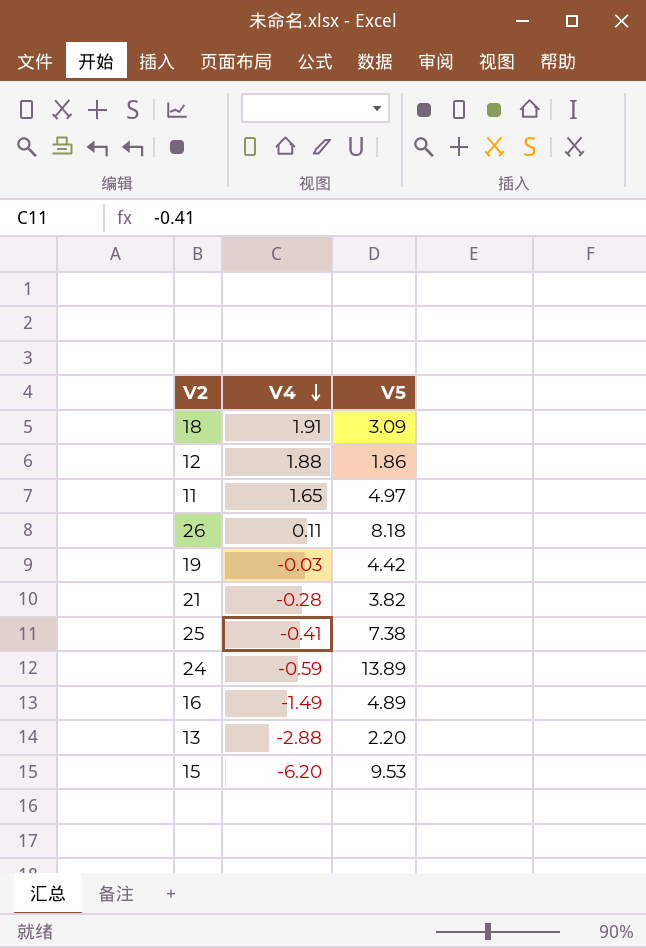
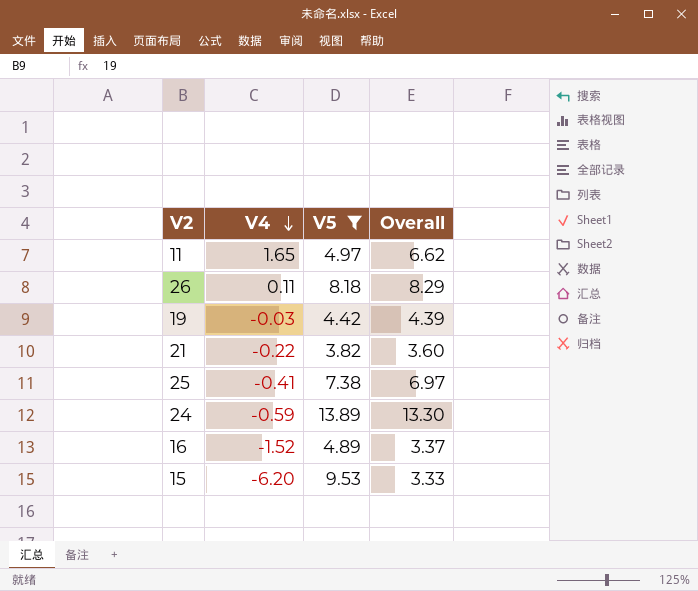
filter: none -> V5 >= 3.82
column Overall | formula: none -> [V4] + [V5]
21 | V4: -0.28 -> -0.22
16 | V4: -1.49 -> -1.52

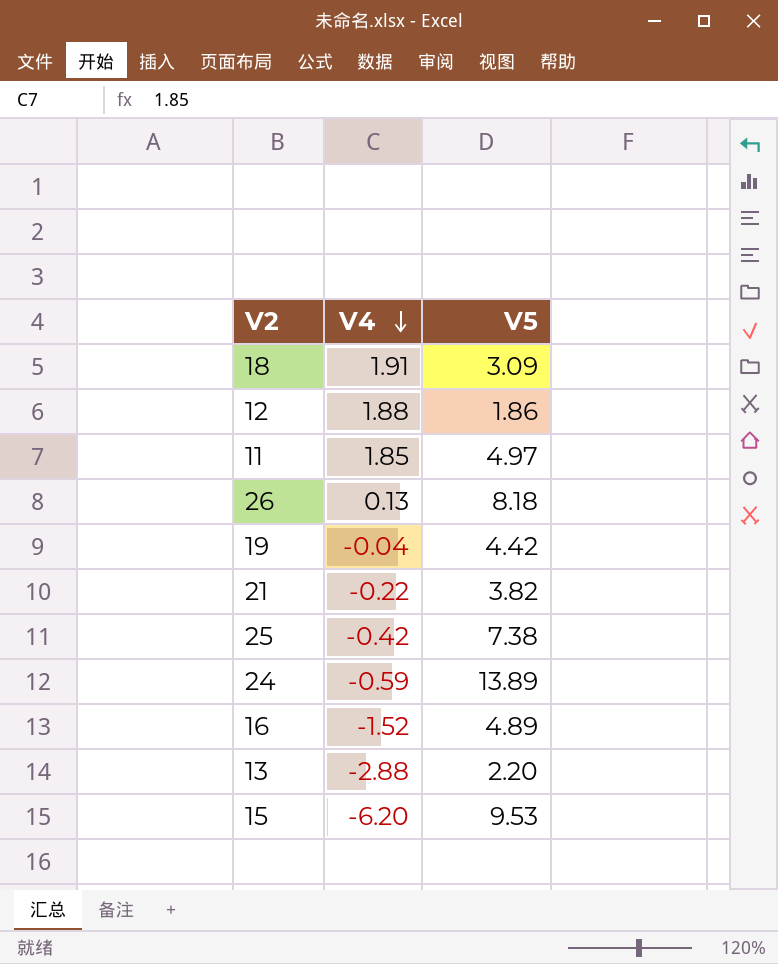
filter: V5 >= 3.82 -> none
column Overall | formula: [V4] + [V5] -> none
11 | V4: 1.65 -> 1.85
26 | V4: 0.11 -> 0.13
19 | V4: -0.03 -> -0.04
25 | V4: -0.41 -> -0.42

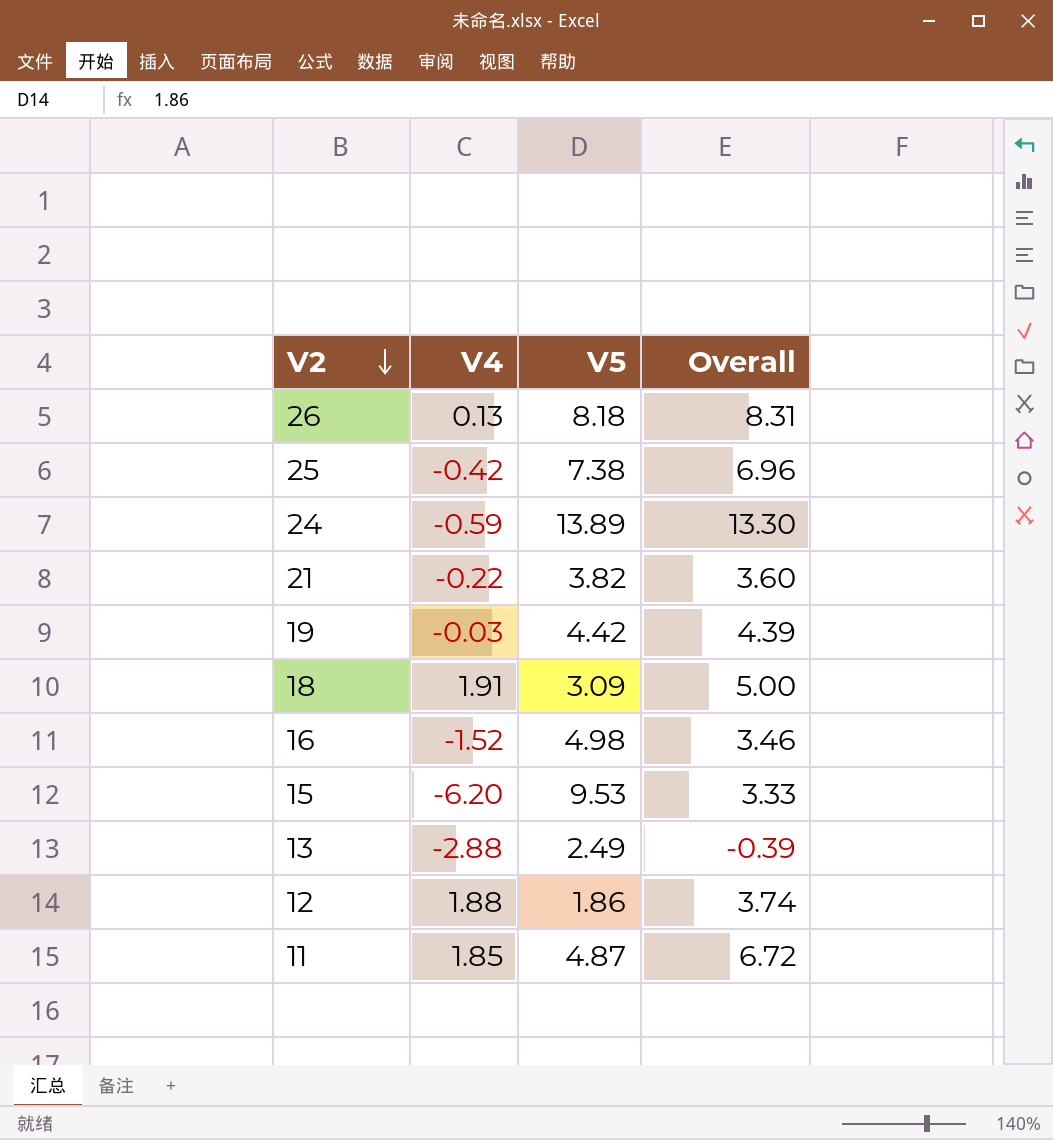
row order: V4 descending -> V2 descending
column Overall | formula: none -> [V4] + [V5]
19 | V4: -0.04 -> -0.03
16 | V5: 4.89 -> 4.98
13 | V5: 2.20 -> 2.49
11 | V5: 4.97 -> 4.87

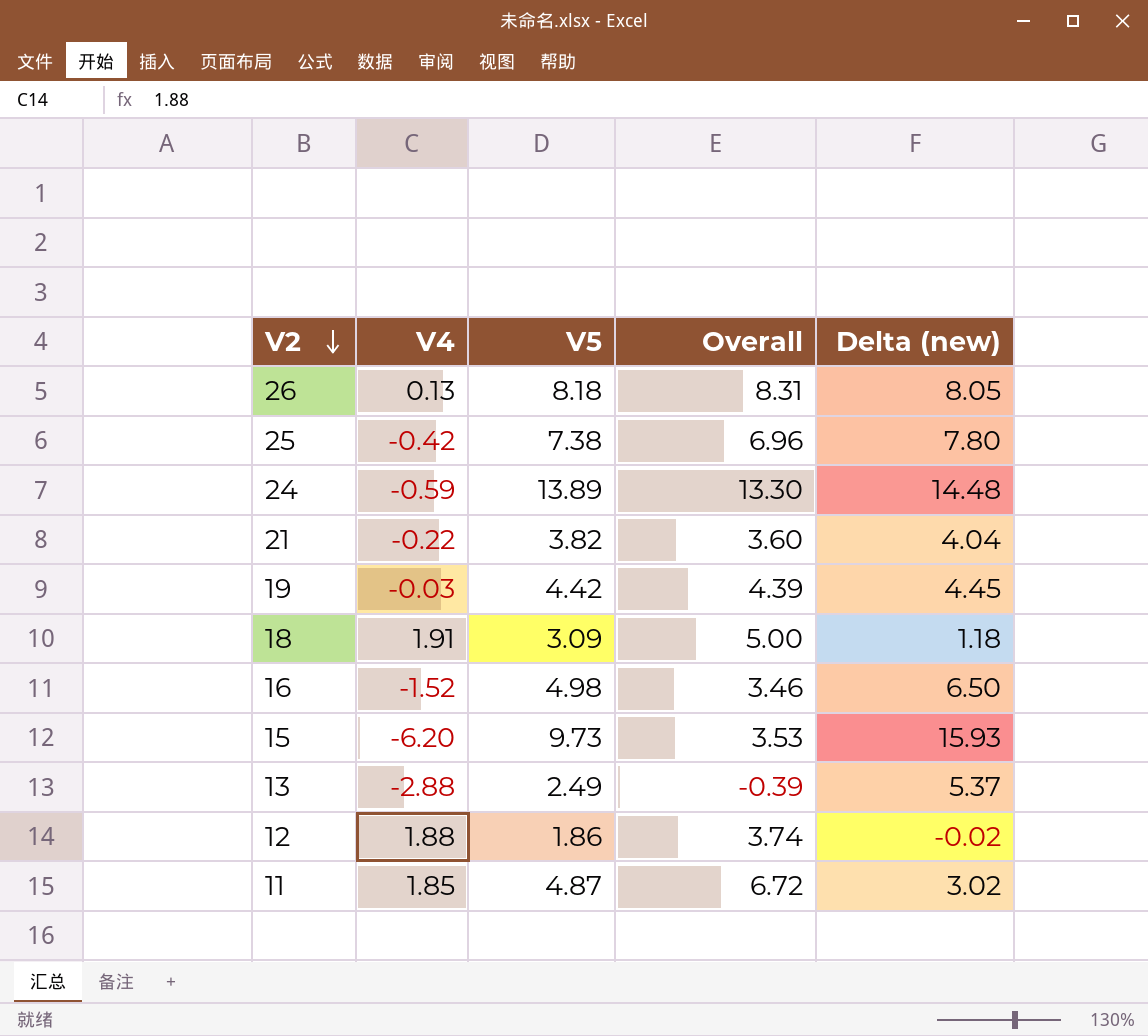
column Delta (new) | formula: none -> [V5] - [V4]
15 | V5: 9.53 -> 9.73
15 | Overall: 3.33 -> 3.53

